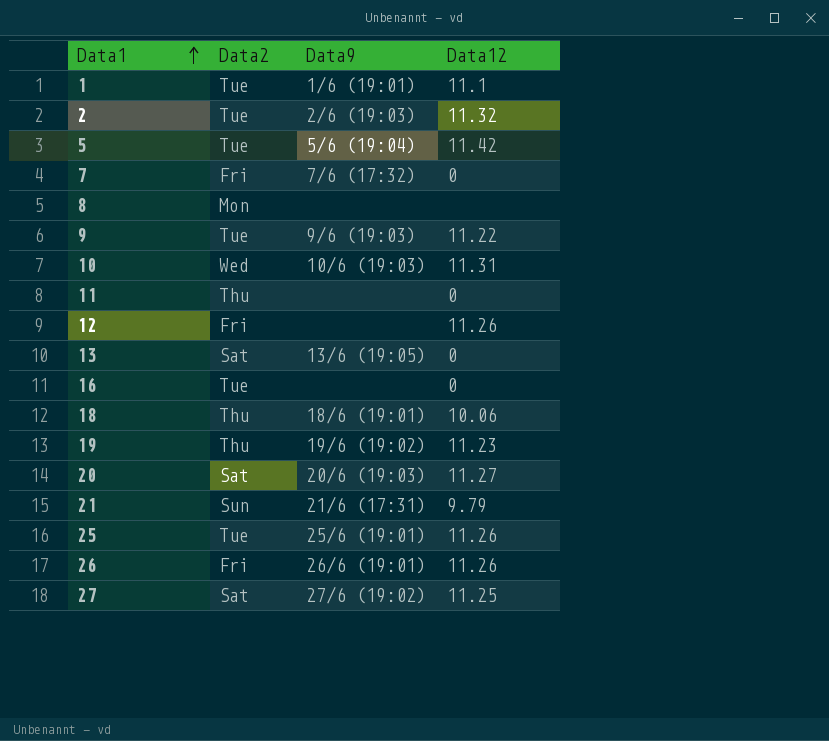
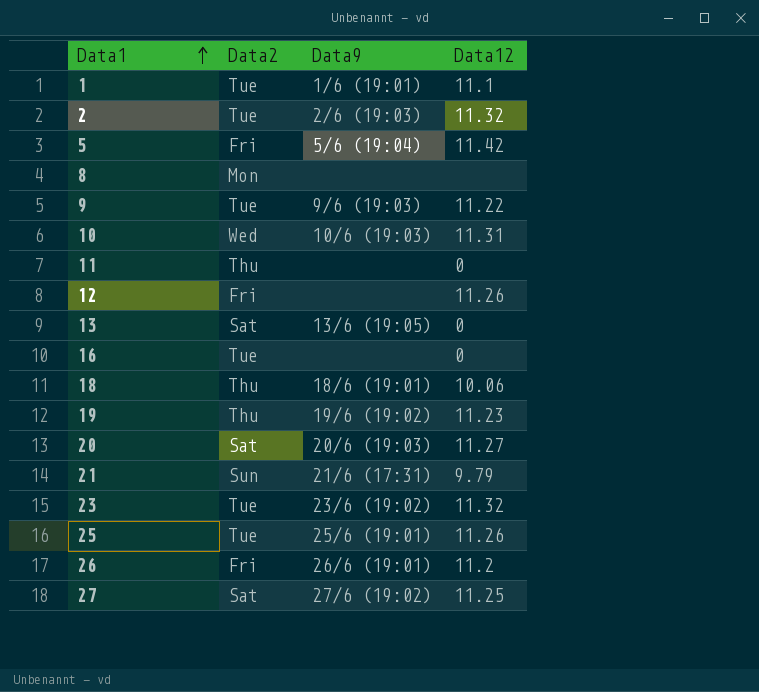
row 7: Fri | 7/6 (17:32) | 0 -> none
5 | Data2: Tue -> Fri
row 23: none -> Tue | 23/6 (19:02) | 11.32
26 | Data12: 11.26 -> 11.2

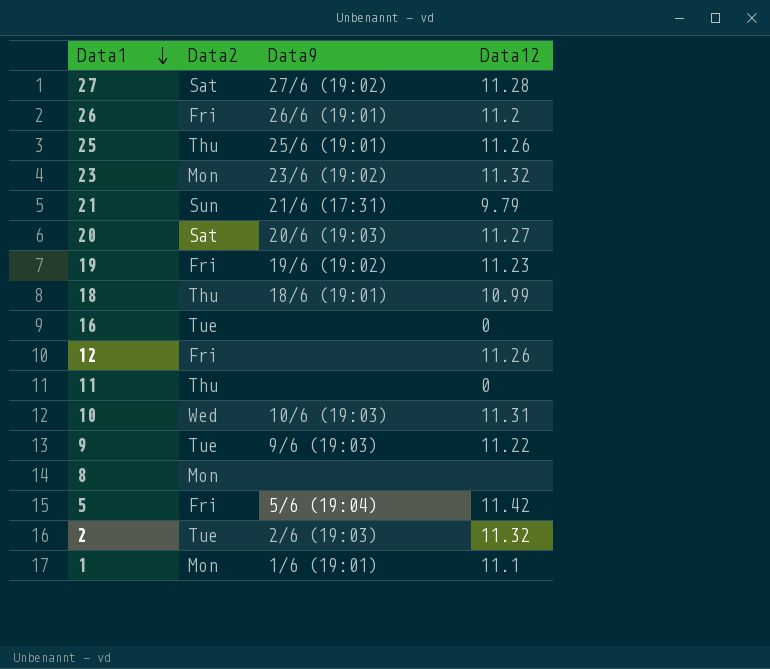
row order: Data1 ascending -> Data1 descending
row 13: Sat | 13/6 (19:05) | 0 -> none
27 | Data12: 11.25 -> 11.28
25 | Data2: Tue -> Thu
23 | Data2: Tue -> Mon
19 | Data2: Thu -> Fri
18 | Data12: 10.06 -> 10.99
1 | Data2: Tue -> Mon

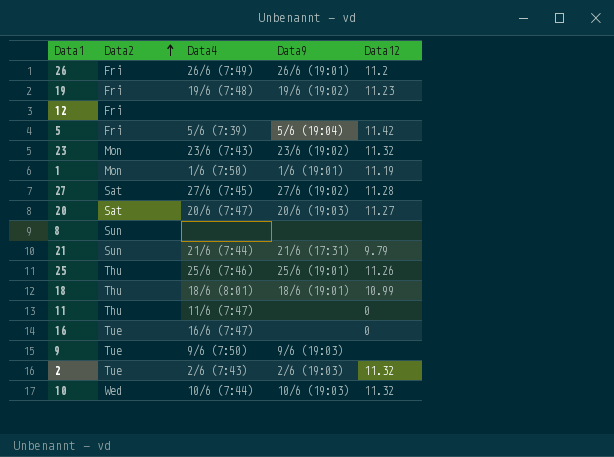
row order: Data1 descending -> Data2 ascending
column Data4 | position: none -> 3
12 | Data12: 11.26 -> none
1 | Data12: 11.1 -> 11.19
8 | Data2: Mon -> Sun
9 | Data12: 11.22 -> none
10 | Data12: 11.31 -> 11.32

